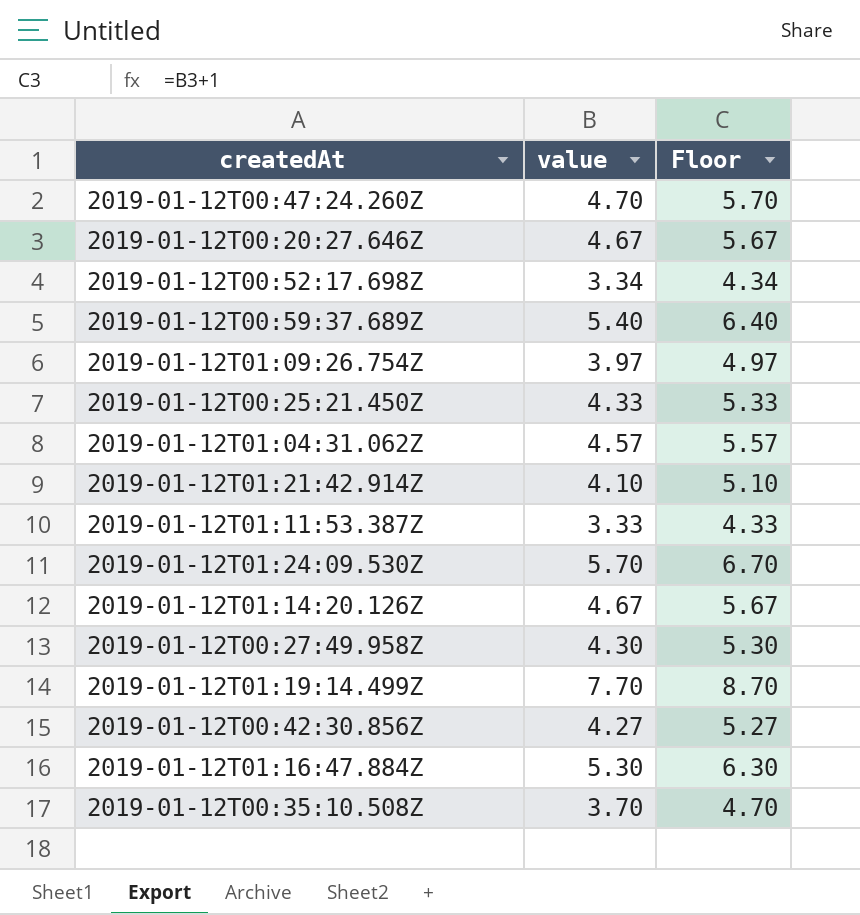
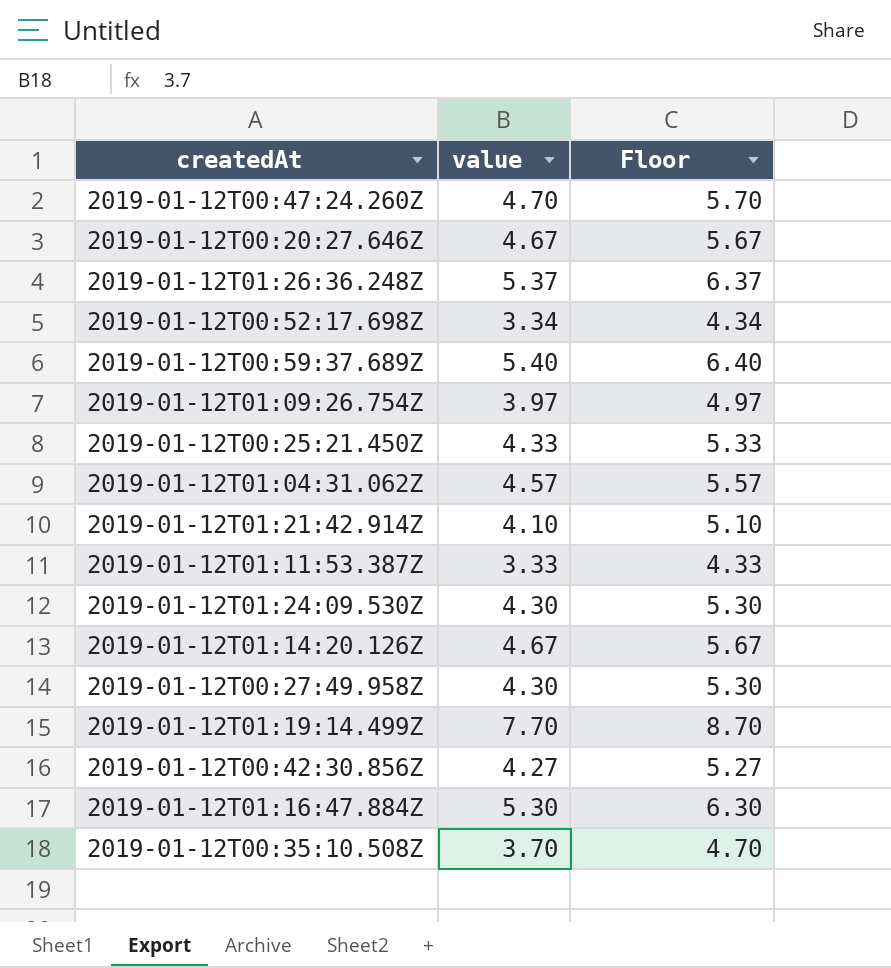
row 2019-01-12T01:26:36.248Z: none -> 5.37 | 6.37
2019-01-12T01:24:09.530Z | value: 5.70 -> 4.30
2019-01-12T01:24:09.530Z | Floor: 6.70 -> 5.30

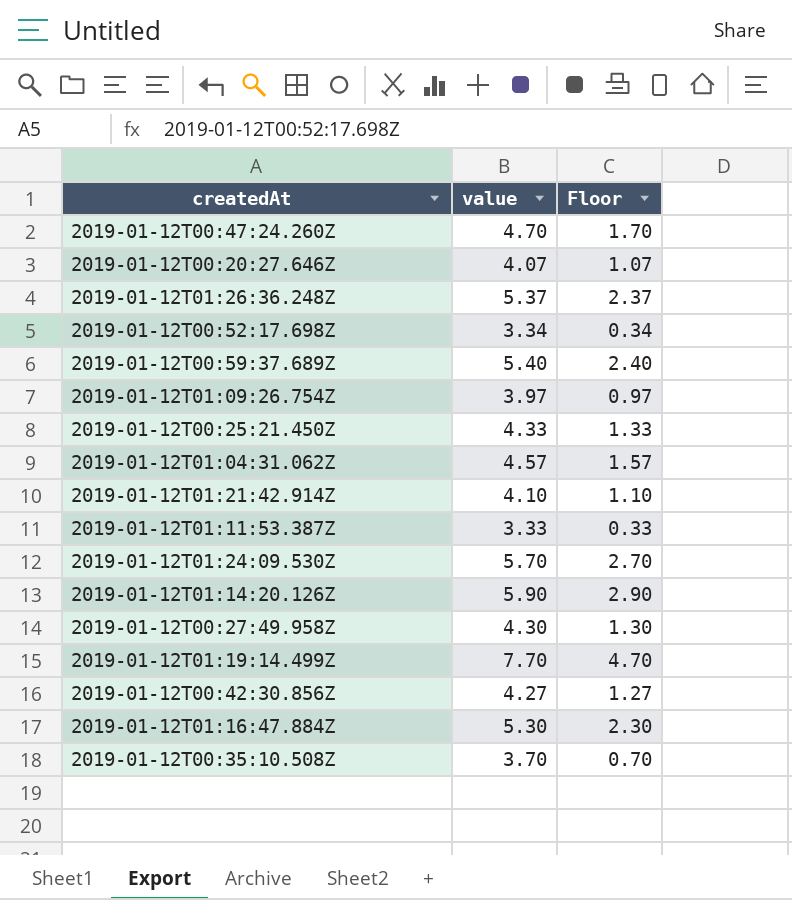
column Floor | formula: [value] + 1 -> [value] - 3
2019-01-12T00:20:27.646Z | value: 4.67 -> 4.07
2019-01-12T01:24:09.530Z | value: 4.30 -> 5.70
2019-01-12T01:14:20.126Z | value: 4.67 -> 5.90

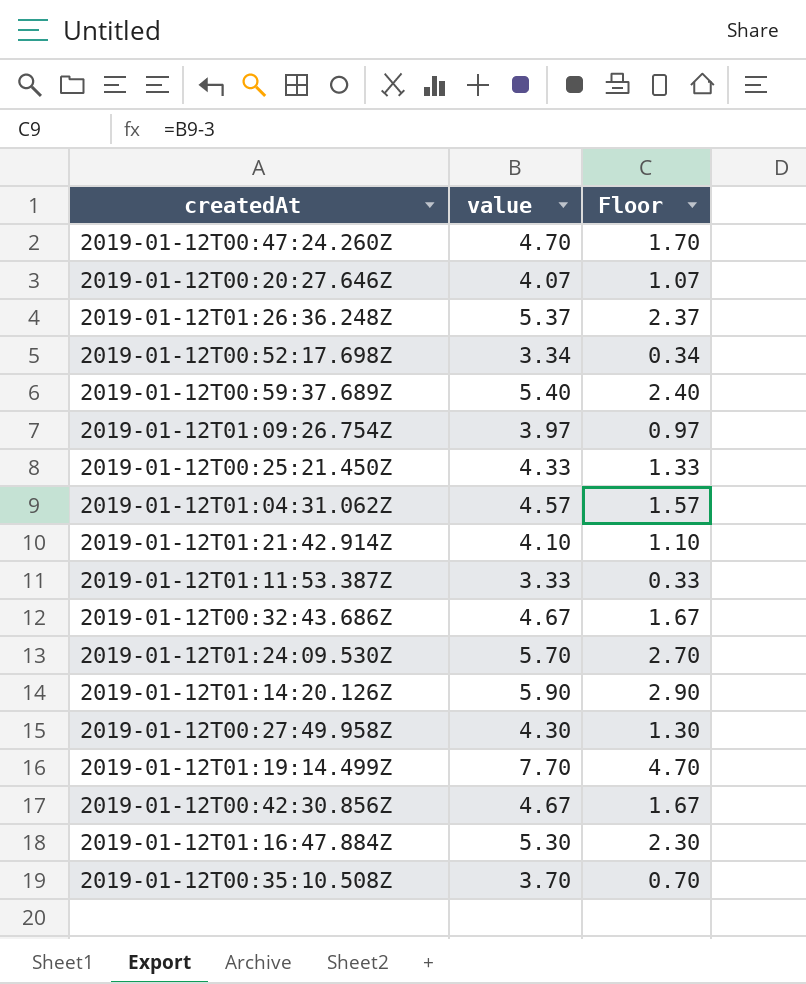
row 2019-01-12T00:32:43.686Z: none -> 4.67 | 1.67
2019-01-12T00:42:30.856Z | value: 4.27 -> 4.67
2019-01-12T00:42:30.856Z | Floor: 1.27 -> 1.67

